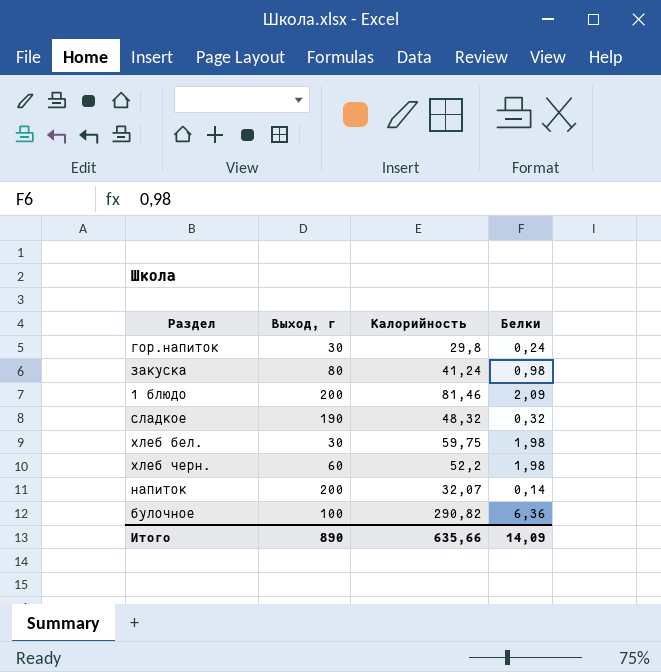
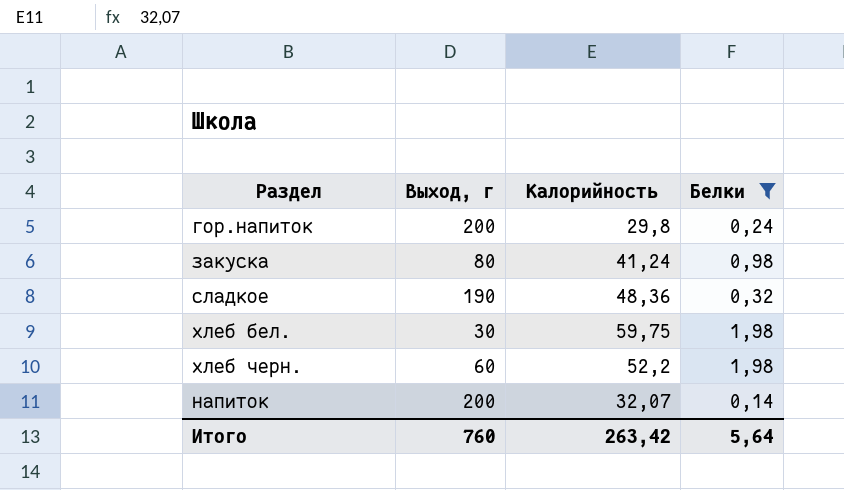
filter: none -> Белки <= 1,98
гор.напиток | Выход, г: 30 -> 200
сладкое | Калорийность: 48,32 -> 48,36
Итого | Выход, г: 890 -> 760
Итого | Калорийность: 635,66 -> 263,42
Итого | Белки: 14,09 -> 5,64

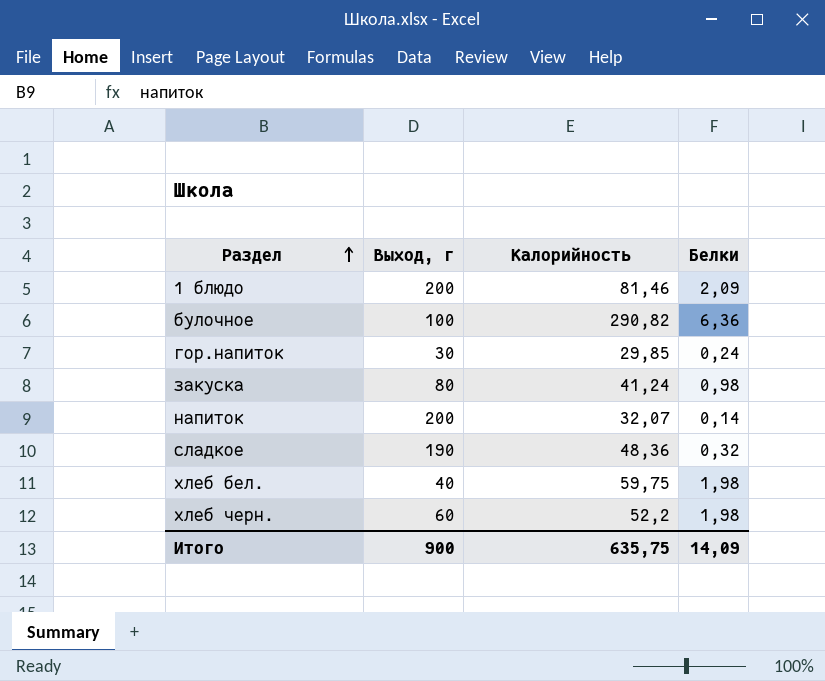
filter: Белки <= 1,98 -> none
row order: none -> Раздел ascending
гор.напиток | Выход, г: 200 -> 30
гор.напиток | Калорийность: 29,8 -> 29,85
хлеб бел. | Выход, г: 30 -> 40
Итого | Выход, г: 760 -> 900
Итого | Калорийность: 263,42 -> 635,75
Итого | Белки: 5,64 -> 14,09

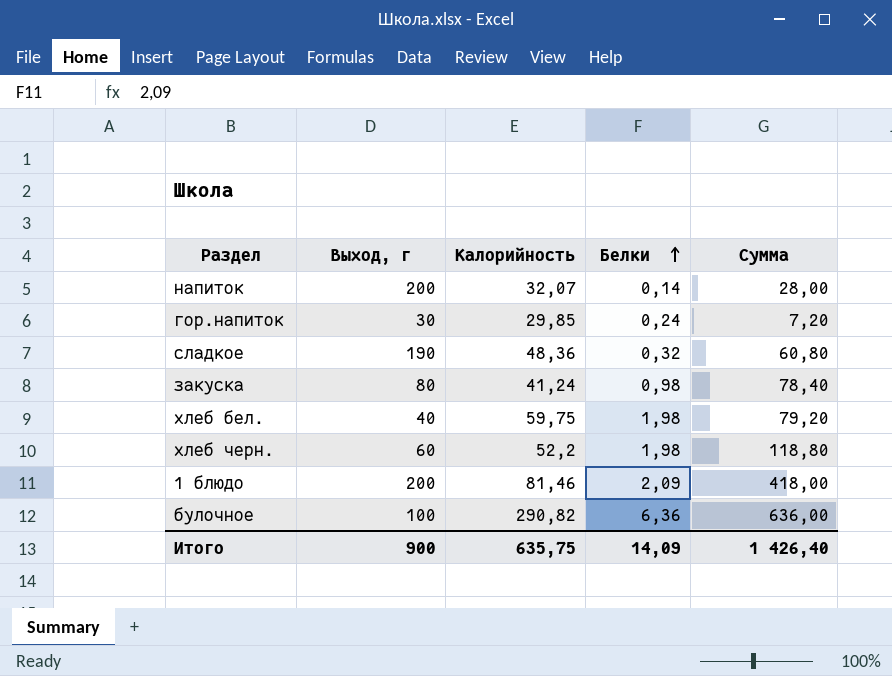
row order: Раздел ascending -> Белки ascending
column Сумма | formula: none -> [Выход, г] * [Белки]

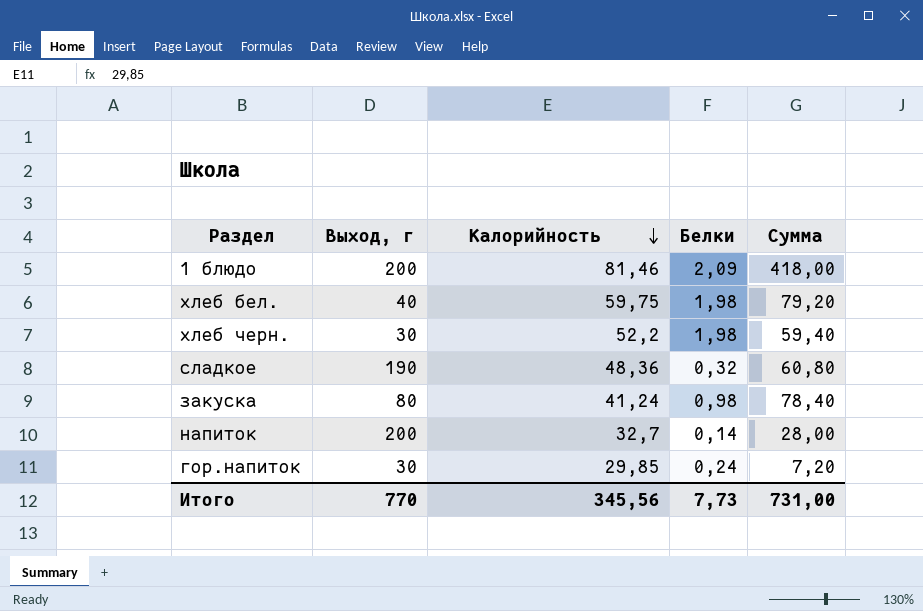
row order: Белки ascending -> Калорийность descending
row булочное: 100 | 290,82 | 6,36 | 636,00 -> none
хлеб черн. | Выход, г: 60 -> 30
хлеб черн. | Сумма: 118,80 -> 59,40
напиток | Калорийность: 32,07 -> 32,7
Итого | Выход, г: 900 -> 770
Итого | Калорийность: 635,75 -> 345,56
Итого | Белки: 14,09 -> 7,73
Итого | Сумма: 1 426,40 -> 731,00

